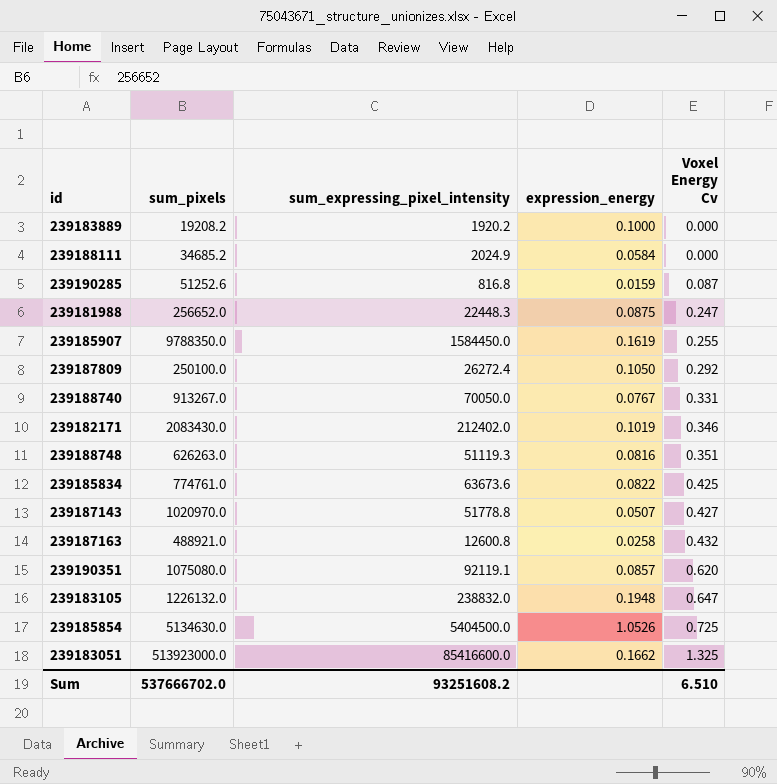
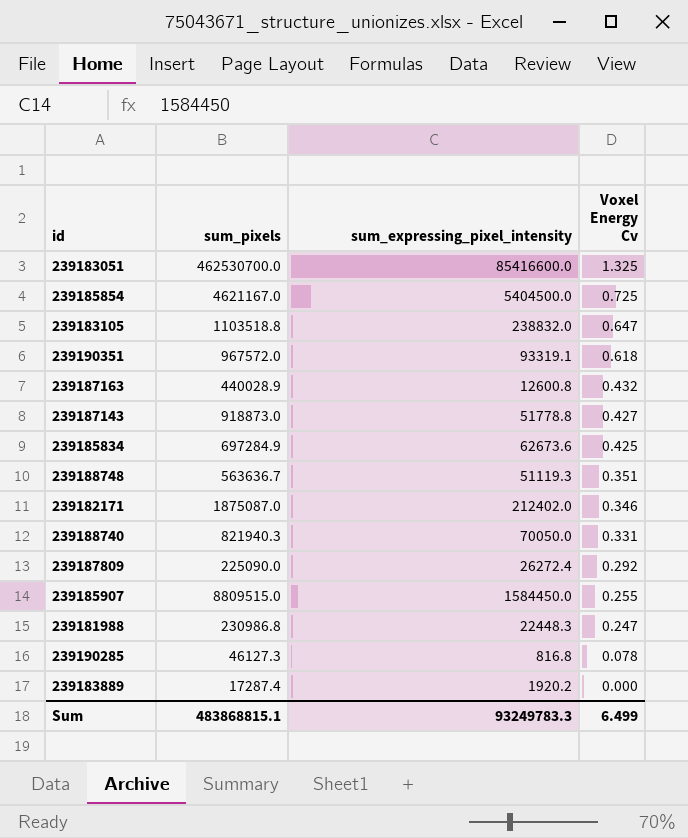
row order: Voxel Energy Cv ascending -> Voxel Energy Cv descending
column expression_energy | formula: [sum_expressing_pixel_intensity] / [sum_pixels] -> none
row 239188111: 34685.2 | 2024.9 | 0.0584 | 0.000 -> none
239183051 | sum_pixels: 513923000.0 -> 462530700.0
239185854 | sum_pixels: 5134630.0 -> 4621167.0
239183105 | sum_pixels: 1226132.0 -> 1103518.8
239190351 | sum_pixels: 1075080.0 -> 967572.0
239190351 | sum_expressing_pixel_intensity: 92119.1 -> 93319.1
239190351 | Voxel Energy Cv: 0.620 -> 0.618
239187163 | sum_pixels: 488921.0 -> 440028.9
239187143 | sum_pixels: 1020970.0 -> 918873.0
239185834 | sum_pixels: 774761.0 -> 697284.9
239185834 | sum_expressing_pixel_intensity: 63673.6 -> 62673.6
239188748 | sum_pixels: 626263.0 -> 563636.7
239182171 | sum_pixels: 2083430.0 -> 1875087.0
239188740 | sum_pixels: 913267.0 -> 821940.3
239187809 | sum_pixels: 250100.0 -> 225090.0
239185907 | sum_pixels: 9788350.0 -> 8809515.0
239181988 | sum_pixels: 256652.0 -> 230986.8
239190285 | sum_pixels: 51252.6 -> 46127.3
239190285 | Voxel Energy Cv: 0.087 -> 0.078
239183889 | sum_pixels: 19208.2 -> 17287.4
Sum | sum_pixels: 537666702.0 -> 483868815.1
Sum | sum_expressing_pixel_intensity: 93251608.2 -> 93249783.3
Sum | Voxel Energy Cv: 6.510 -> 6.499

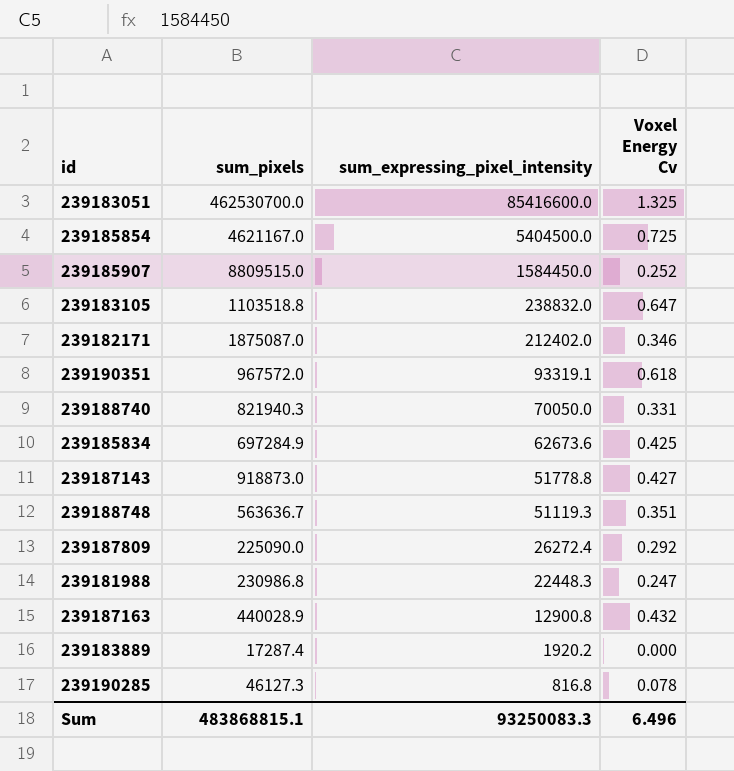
row order: Voxel Energy Cv descending -> sum_expressing_pixel_intensity descending
239185907 | Voxel Energy Cv: 0.255 -> 0.252
239187163 | sum_expressing_pixel_intensity: 12600.8 -> 12900.8
Sum | sum_expressing_pixel_intensity: 93249783.3 -> 93250083.3
Sum | Voxel Energy Cv: 6.499 -> 6.496

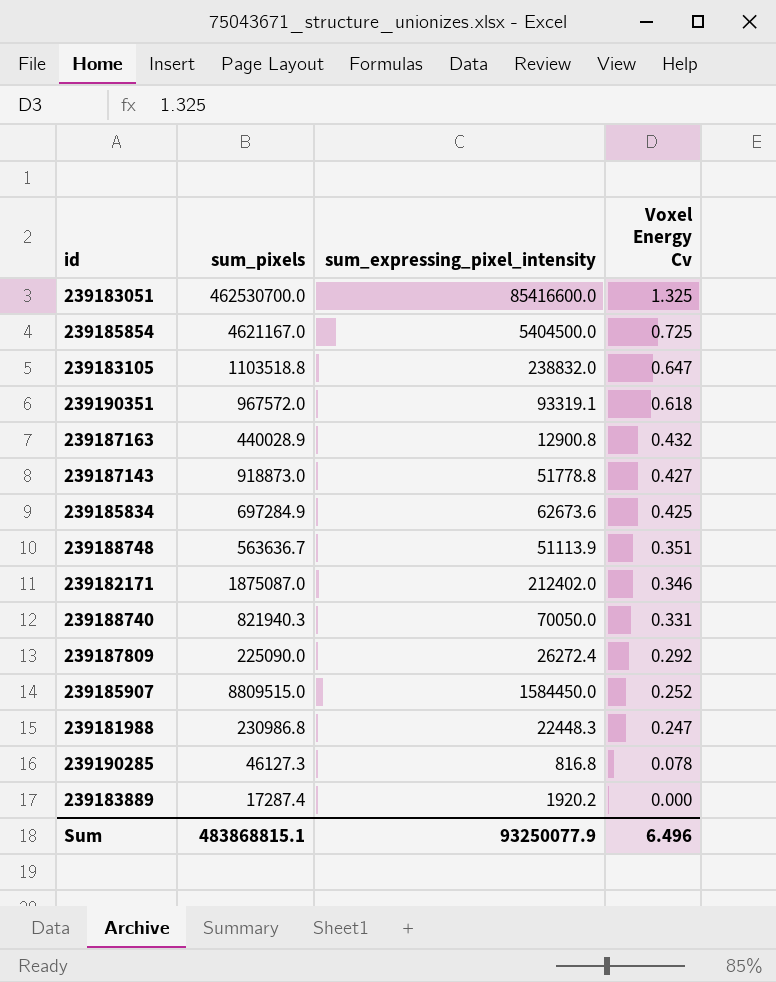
row order: sum_expressing_pixel_intensity descending -> Voxel Energy Cv descending
239188748 | sum_expressing_pixel_intensity: 51119.3 -> 51113.9
Sum | sum_expressing_pixel_intensity: 93250083.3 -> 93250077.9

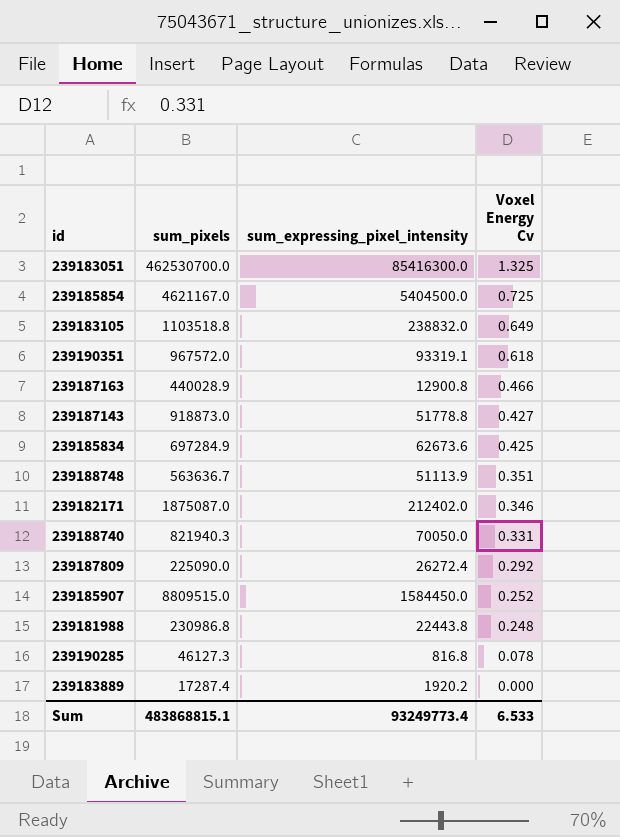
239183051 | sum_expressing_pixel_intensity: 85416600.0 -> 85416300.0
239183105 | Voxel Energy Cv: 0.647 -> 0.649
239187163 | Voxel Energy Cv: 0.432 -> 0.466
239181988 | sum_expressing_pixel_intensity: 22448.3 -> 22443.8
239181988 | Voxel Energy Cv: 0.247 -> 0.248
Sum | sum_expressing_pixel_intensity: 93250077.9 -> 93249773.4
Sum | Voxel Energy Cv: 6.496 -> 6.533

